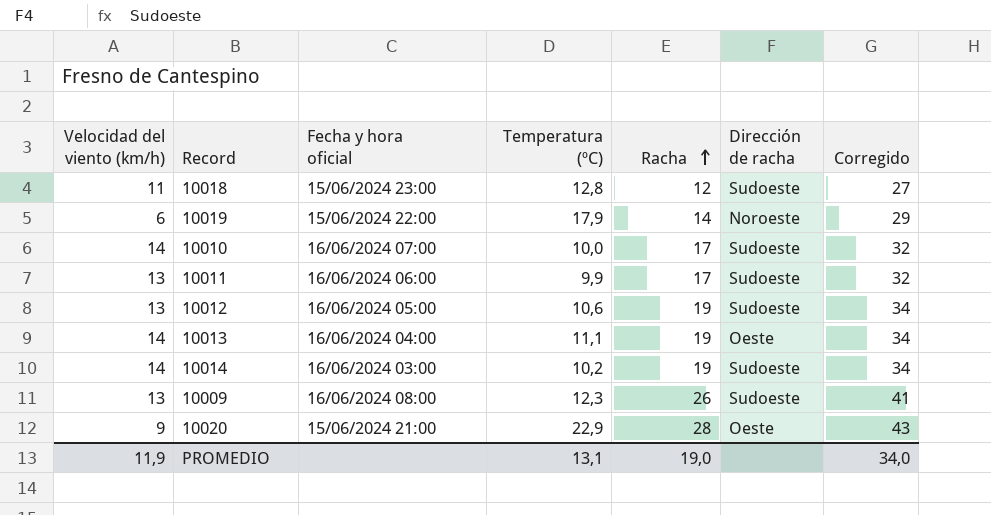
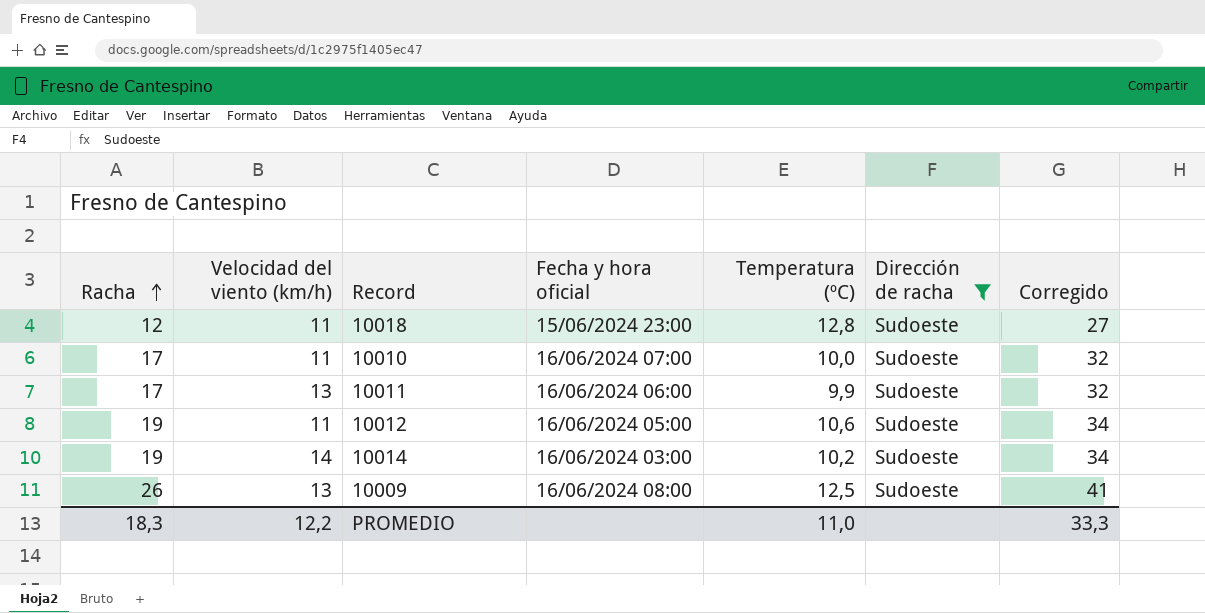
filter: none -> Dirección de racha = Sudoeste
column Racha | position: 5 -> 1
10010 | Velocidad del viento (km/h): 14 -> 11
10012 | Velocidad del viento (km/h): 13 -> 11
10009 | Temperatura (ºC): 12,3 -> 12,5
PROMEDIO | Racha: 19,0 -> 18,3
PROMEDIO | Velocidad del viento (km/h): 11,9 -> 12,2
PROMEDIO | Temperatura (ºC): 13,1 -> 11,0
PROMEDIO | Corregido: 34,0 -> 33,3

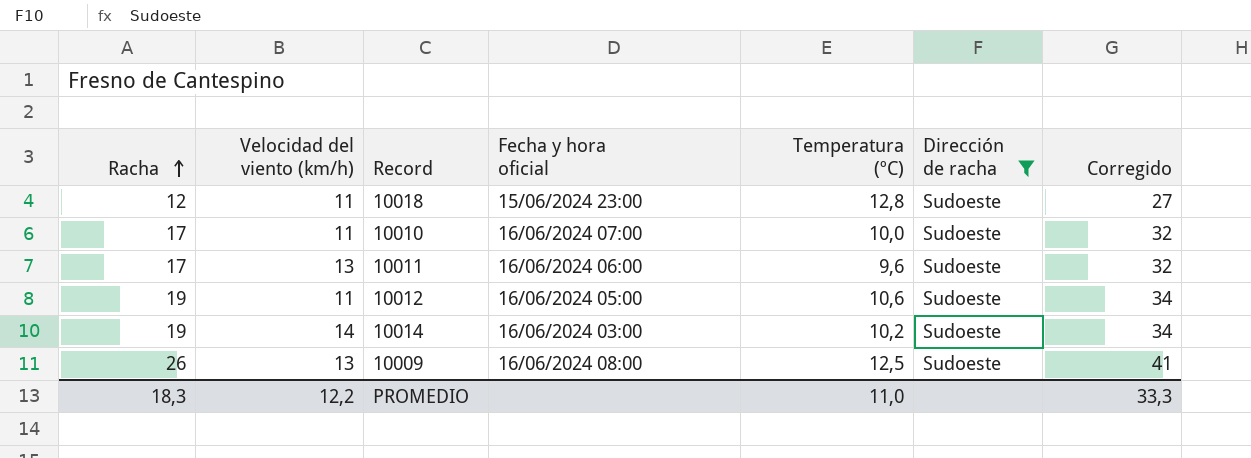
10011 | Temperatura (ºC): 9,9 -> 9,6

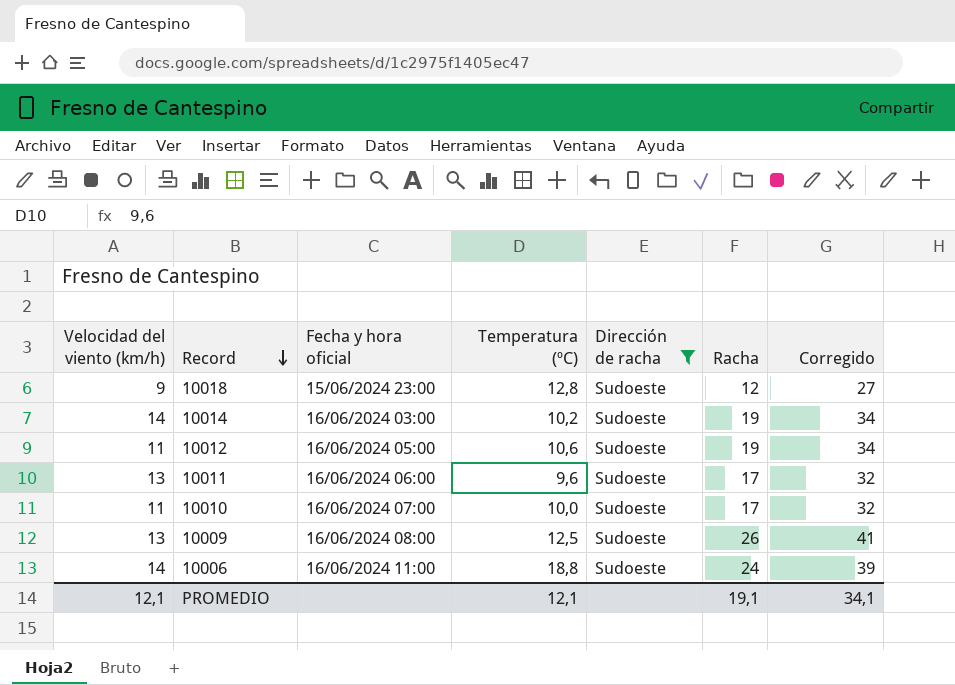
row order: Racha ascending -> Record descending
column Racha | position: 1 -> 6
10018 | Velocidad del viento (km/h): 11 -> 9
row 10006: none -> 14 | 16/06/2024 11:00 | 18,8 | Sudoeste | 24 | 39
PROMEDIO | Velocidad del viento (km/h): 12,2 -> 12,1
PROMEDIO | Temperatura (ºC): 11,0 -> 12,1
PROMEDIO | Racha: 18,3 -> 19,1
PROMEDIO | Corregido: 33,3 -> 34,1

